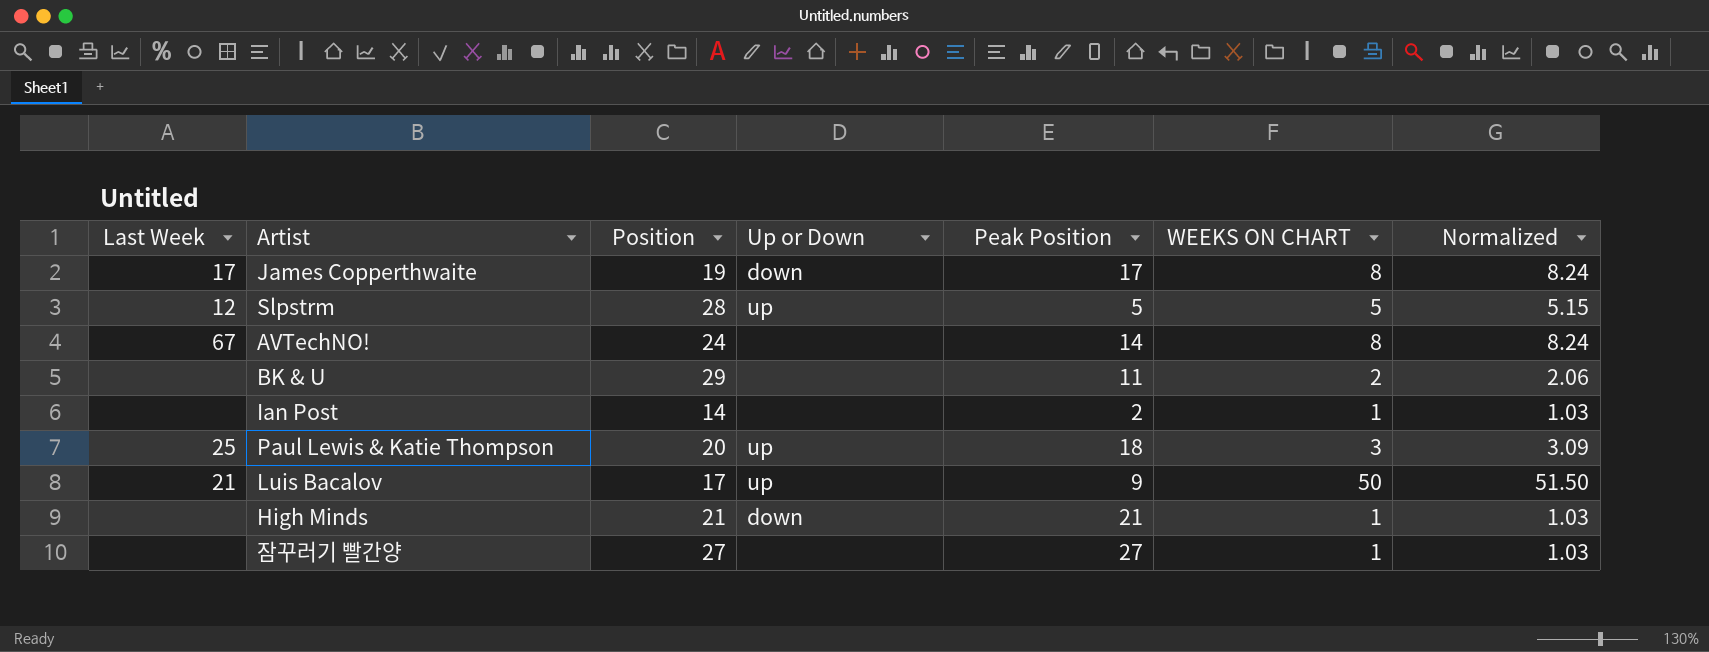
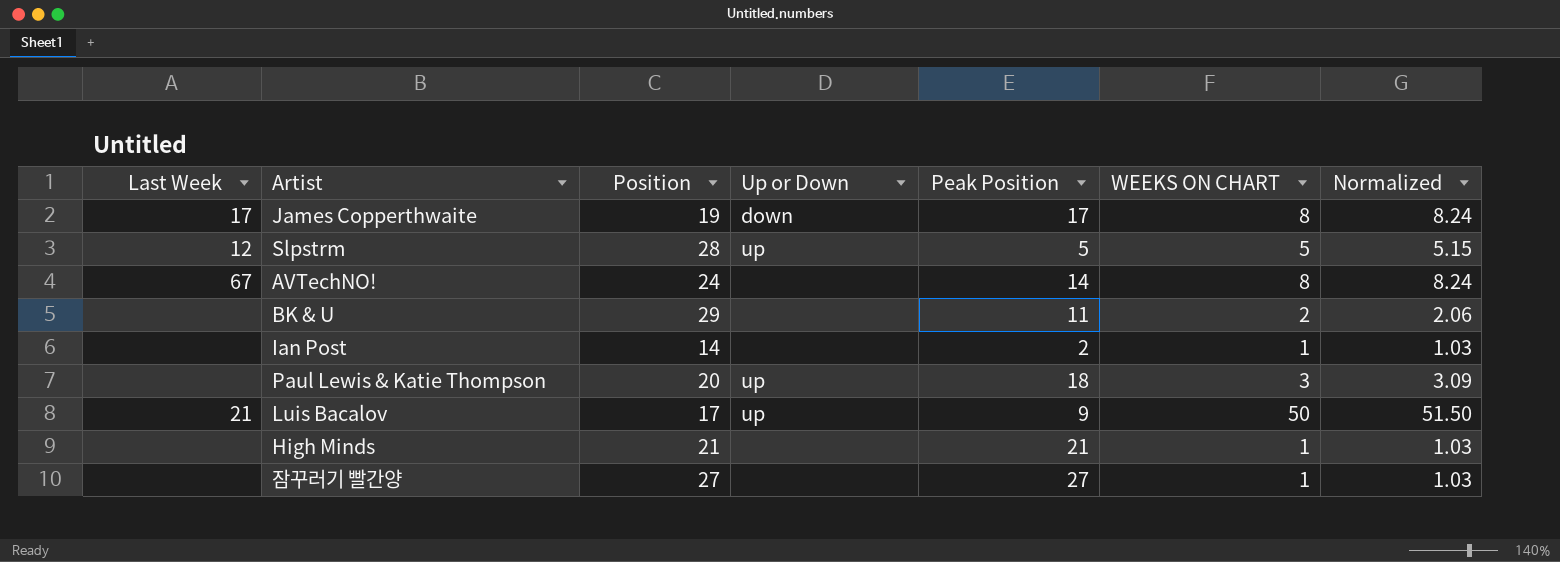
Paul Lewis & Katie Thompson | Last Week: 25 -> none
High Minds | Up or Down: down -> none

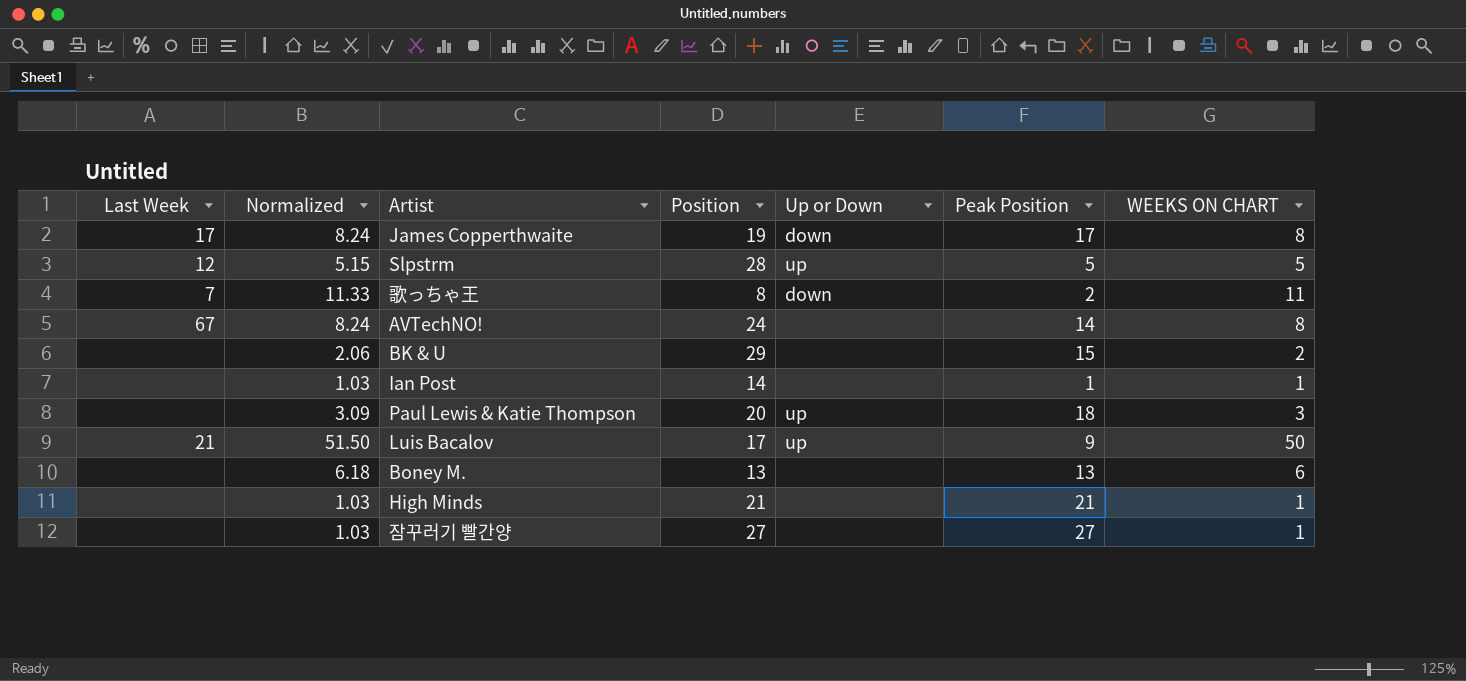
column Normalized | position: 7 -> 2
row 歌っちゃ王: none -> 7 | 11.33 | 8 | down | 2 | 11
BK & U | Peak Position: 11 -> 15
Ian Post | Peak Position: 2 -> 1
row Boney M.: none -> none | 6.18 | 13 | none | 13 | 6

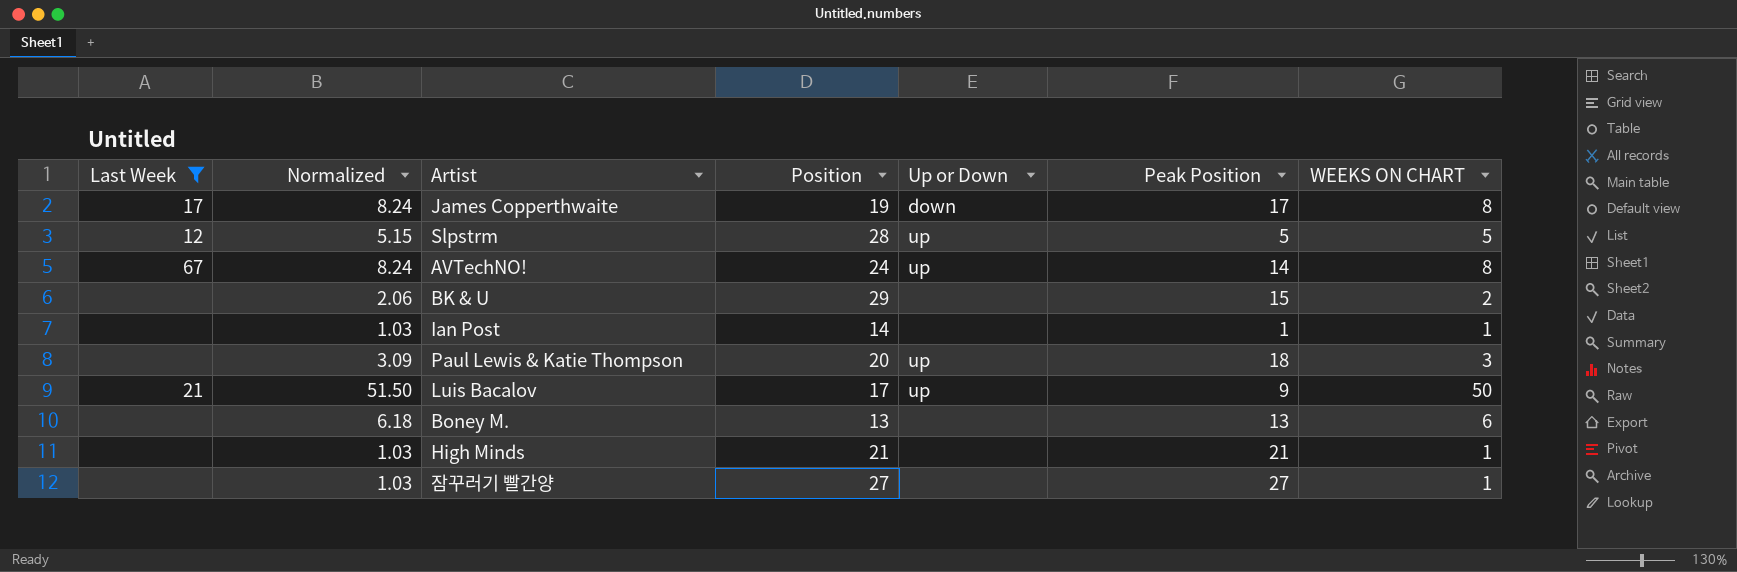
filter: none -> Last Week != 7
AVTechNO! | Up or Down: none -> up

